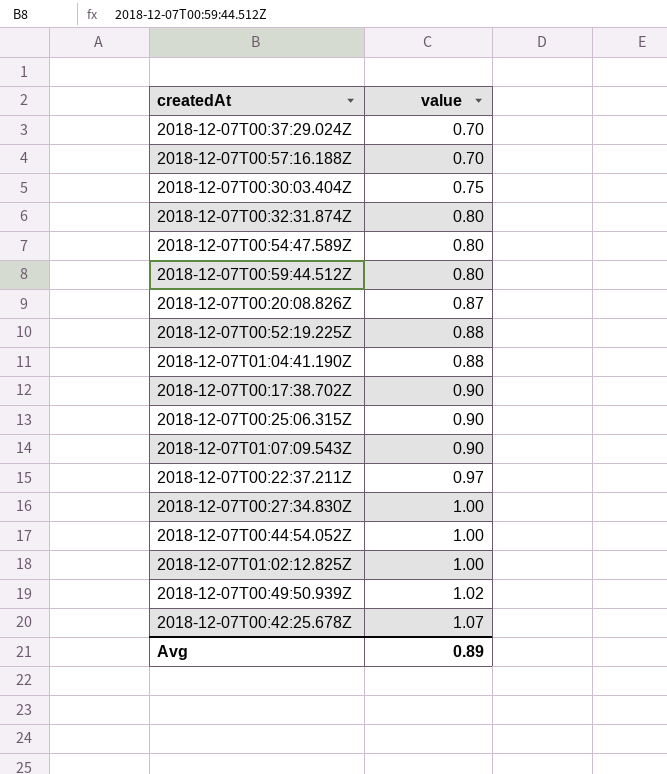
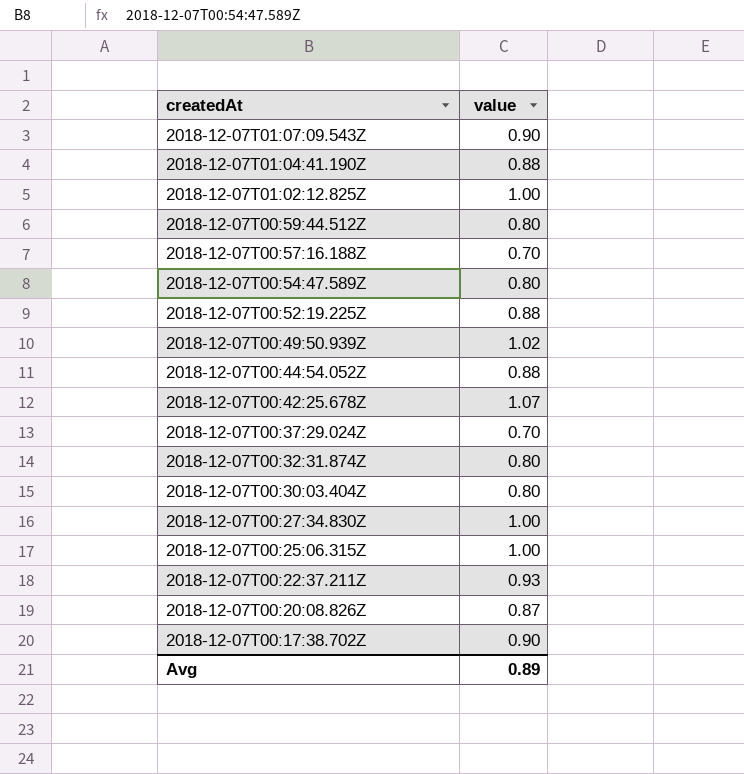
row order: value ascending -> createdAt descending
2018-12-07T00:44:54.052Z | value: 1.00 -> 0.88
2018-12-07T00:30:03.404Z | value: 0.75 -> 0.80
2018-12-07T00:25:06.315Z | value: 0.90 -> 1.00
2018-12-07T00:22:37.211Z | value: 0.97 -> 0.93

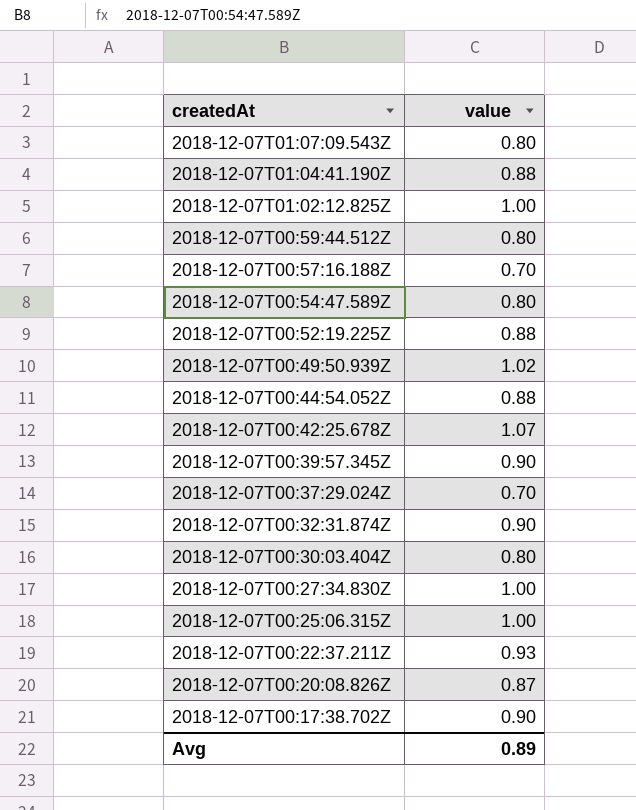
2018-12-07T01:07:09.543Z | value: 0.90 -> 0.80
row 2018-12-07T00:39:57.345Z: none -> 0.90
2018-12-07T00:32:31.874Z | value: 0.80 -> 0.90

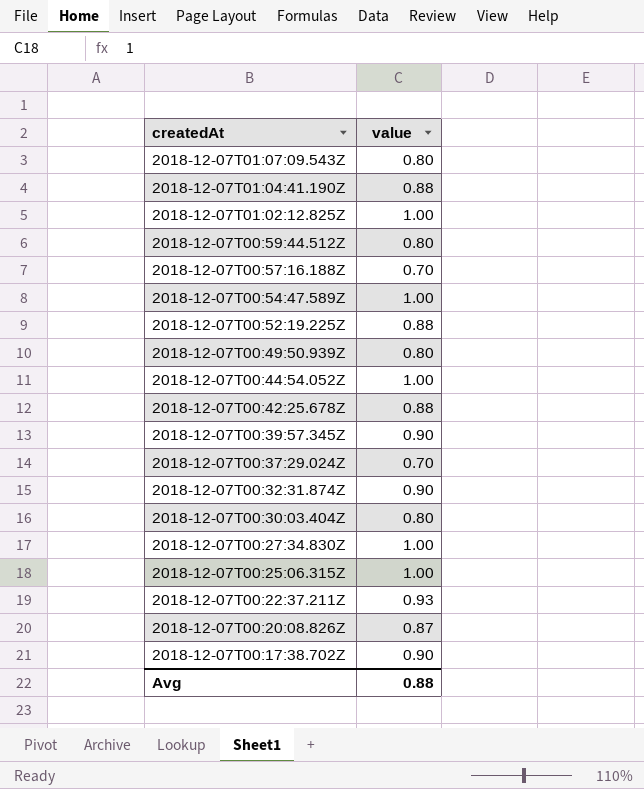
2018-12-07T00:54:47.589Z | value: 0.80 -> 1.00
2018-12-07T00:49:50.939Z | value: 1.02 -> 0.80
2018-12-07T00:44:54.052Z | value: 0.88 -> 1.00
2018-12-07T00:42:25.678Z | value: 1.07 -> 0.88
Avg | value: 0.89 -> 0.88

